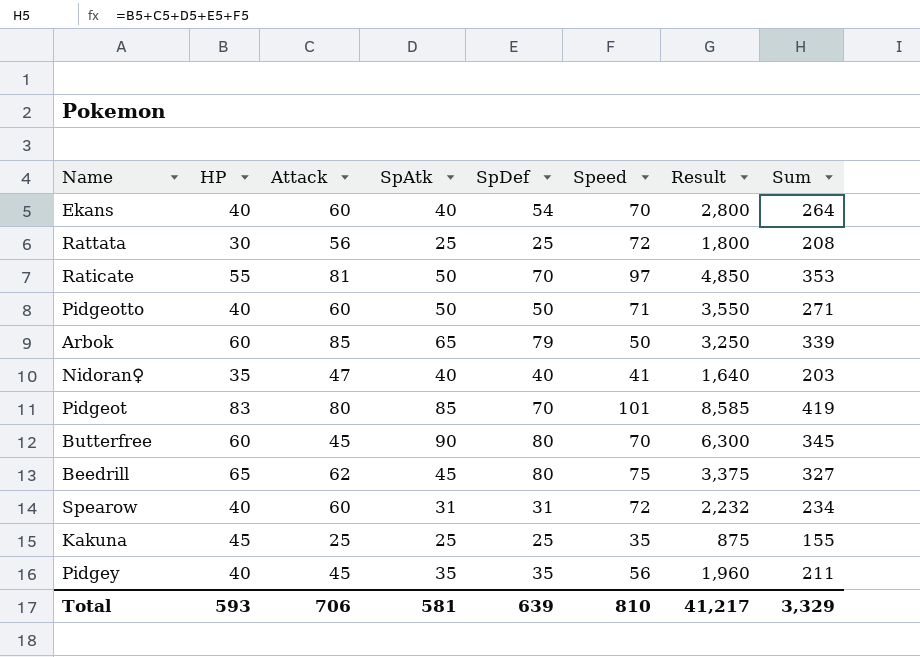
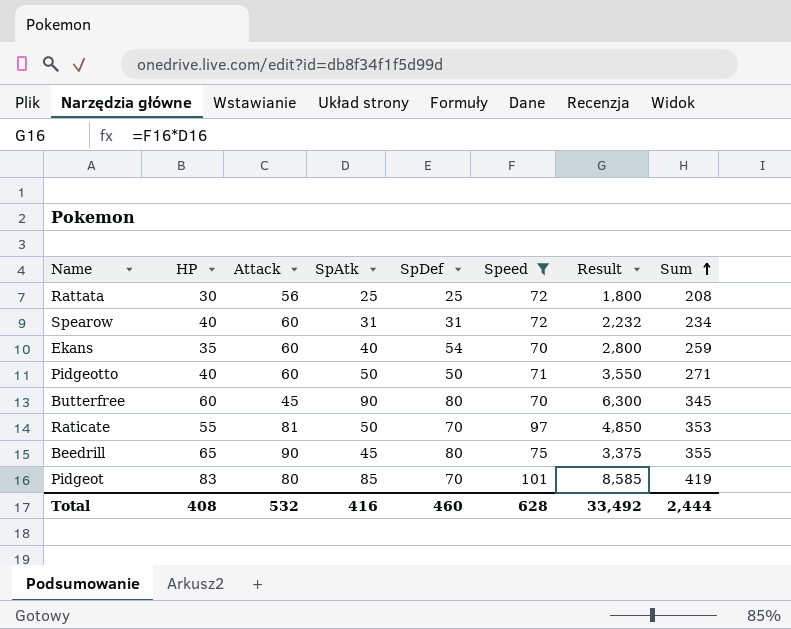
filter: none -> Speed >= 70
row order: none -> Sum ascending
Ekans | HP: 40 -> 35
Ekans | Sum: 264 -> 259
Beedrill | Attack: 62 -> 90
Beedrill | Sum: 327 -> 355
Total | HP: 593 -> 408
Total | Attack: 706 -> 532
Total | SpAtk: 581 -> 416
Total | SpDef: 639 -> 460
Total | Speed: 810 -> 628
Total | Result: 41,217 -> 33,492
Total | Sum: 3,329 -> 2,444

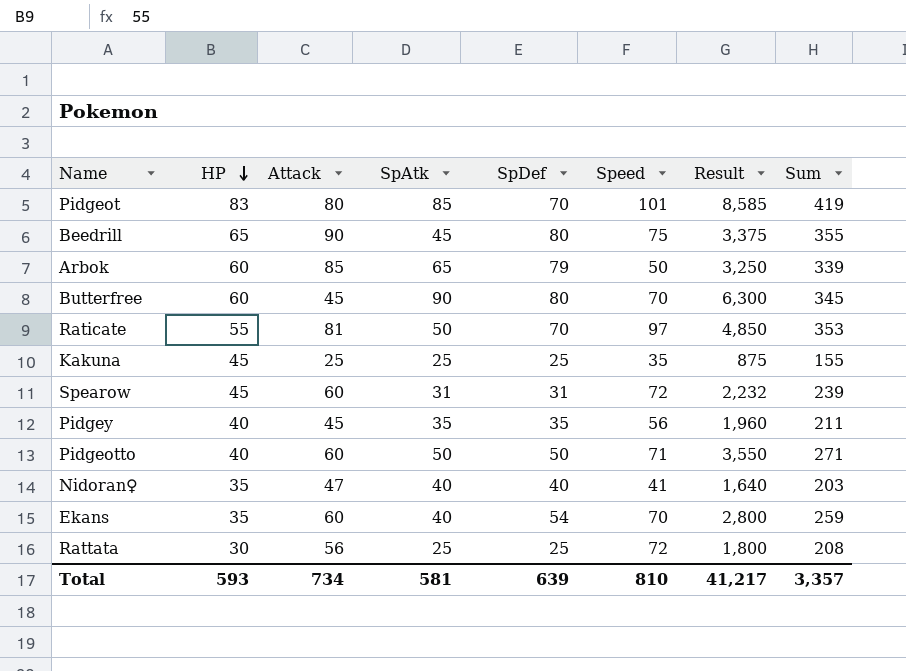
filter: Speed >= 70 -> none
row order: Sum ascending -> HP descending
Spearow | HP: 40 -> 45
Spearow | Sum: 234 -> 239
Total | HP: 408 -> 593
Total | Attack: 532 -> 734
Total | SpAtk: 416 -> 581
Total | SpDef: 460 -> 639
Total | Speed: 628 -> 810
Total | Result: 33,492 -> 41,217
Total | Sum: 2,444 -> 3,357

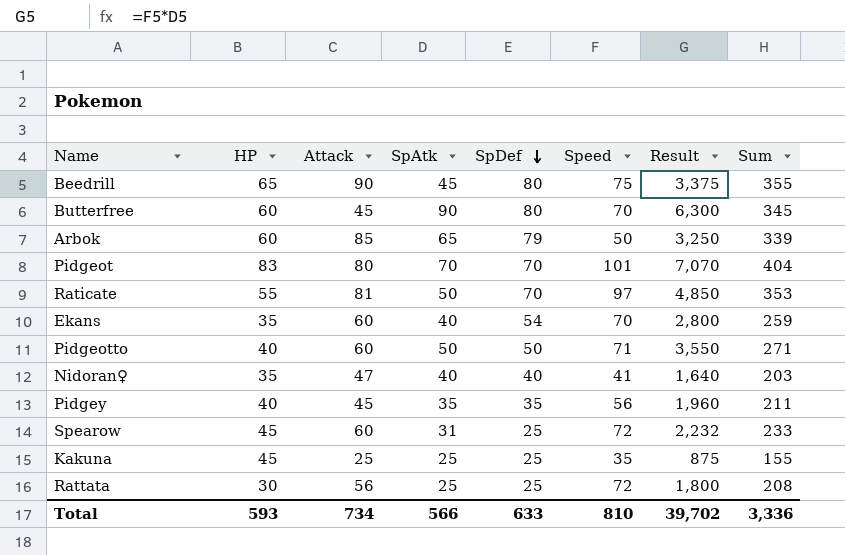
row order: HP descending -> SpDef descending
Pidgeot | SpAtk: 85 -> 70
Pidgeot | Result: 8,585 -> 7,070
Pidgeot | Sum: 419 -> 404
Spearow | SpDef: 31 -> 25
Spearow | Sum: 239 -> 233
Total | SpAtk: 581 -> 566
Total | SpDef: 639 -> 633
Total | Result: 41,217 -> 39,702
Total | Sum: 3,357 -> 3,336

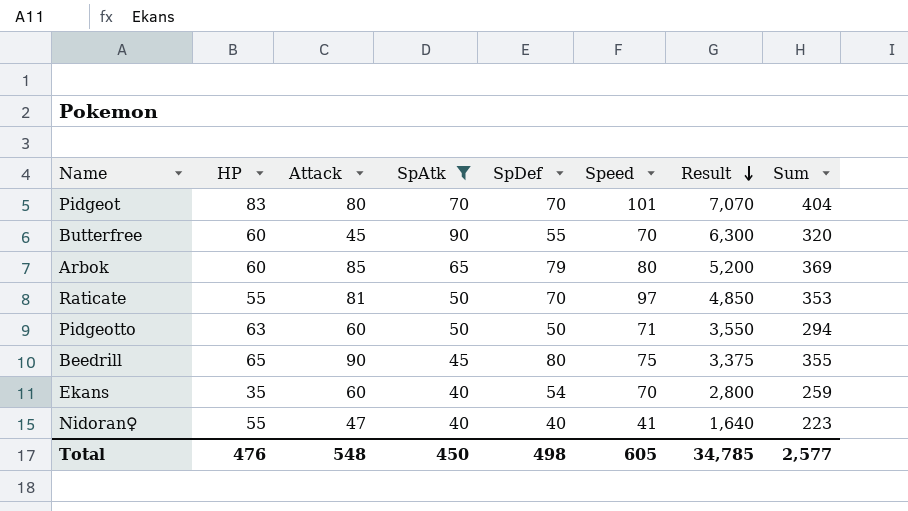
filter: none -> SpAtk >= 40
row order: SpDef descending -> Result descending
Butterfree | SpDef: 80 -> 55
Butterfree | Sum: 345 -> 320
Arbok | Speed: 50 -> 80
Arbok | Result: 3,250 -> 5,200
Arbok | Sum: 339 -> 369
Pidgeotto | HP: 40 -> 63
Pidgeotto | Sum: 271 -> 294
Nidoran♀ | HP: 35 -> 55
Nidoran♀ | Sum: 203 -> 223
Total | HP: 593 -> 476
Total | Attack: 734 -> 548
Total | SpAtk: 566 -> 450
Total | SpDef: 633 -> 498
Total | Speed: 810 -> 605
Total | Result: 39,702 -> 34,785
Total | Sum: 3,336 -> 2,577

